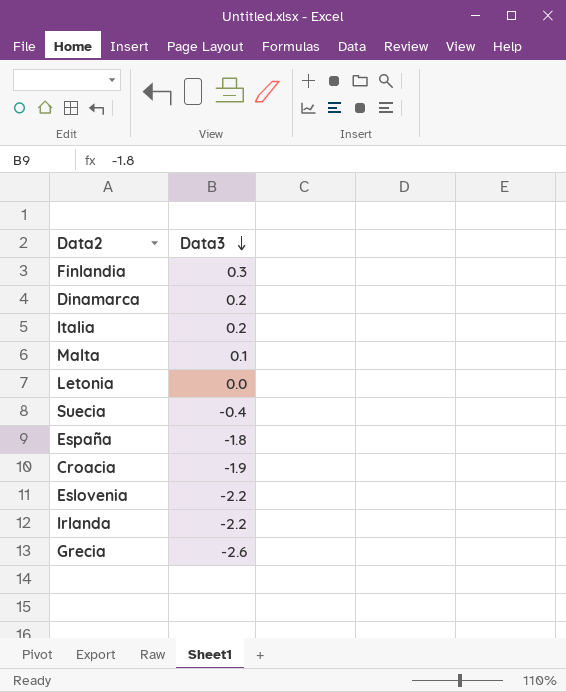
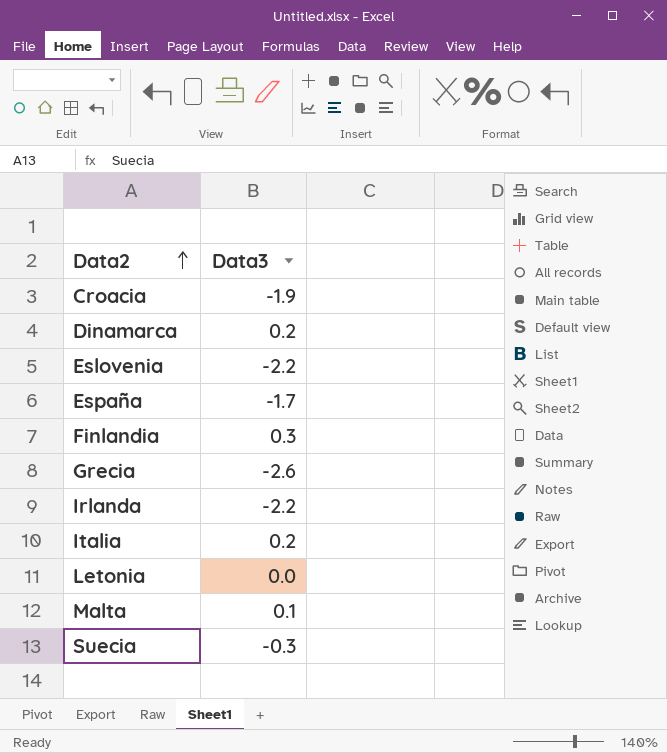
row order: Data3 descending -> Data2 ascending
España | Data3: -1.8 -> -1.7
Suecia | Data3: -0.4 -> -0.3

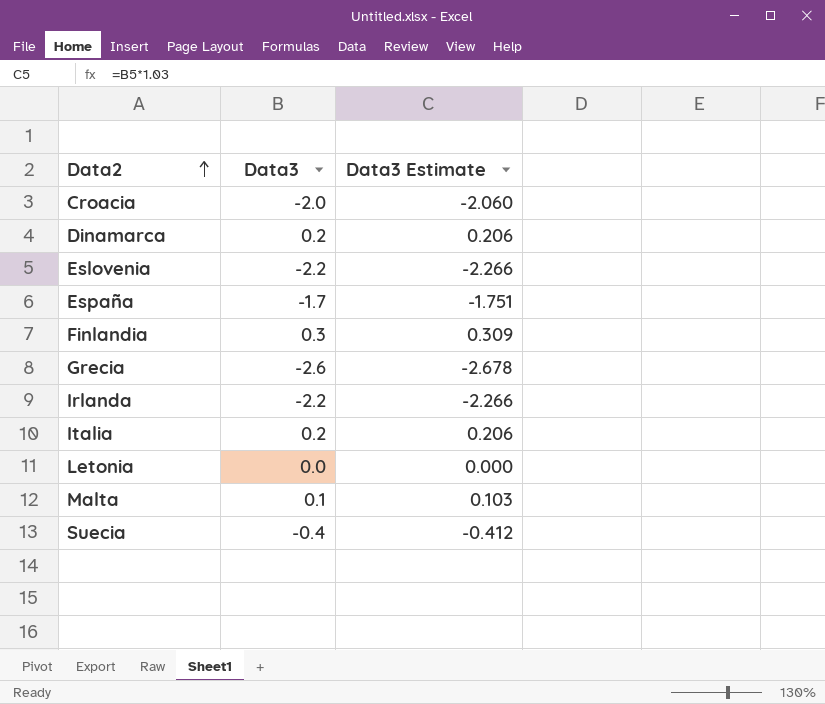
column Data3 Estimate | formula: none -> [Data3] * 1.03
Croacia | Data3: -1.9 -> -2.0
Suecia | Data3: -0.3 -> -0.4

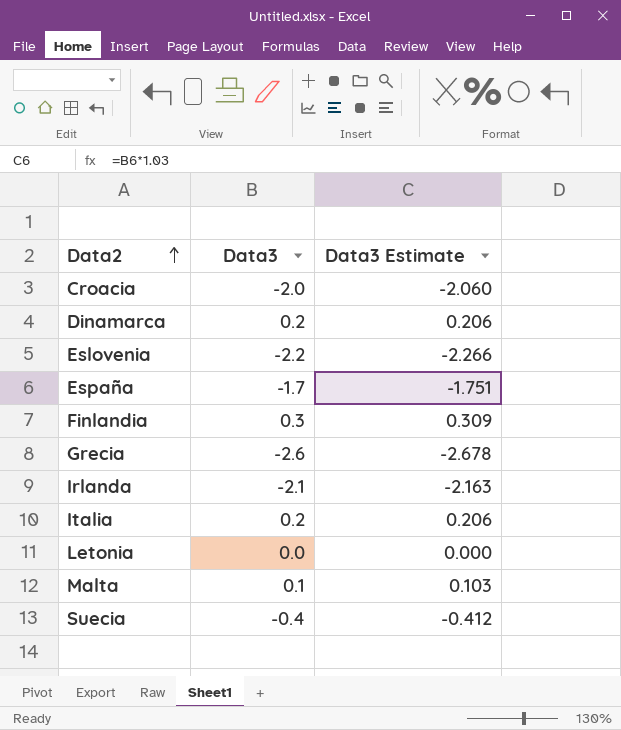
Irlanda | Data3: -2.2 -> -2.1
Irlanda | Data3 Estimate: -2.266 -> -2.163

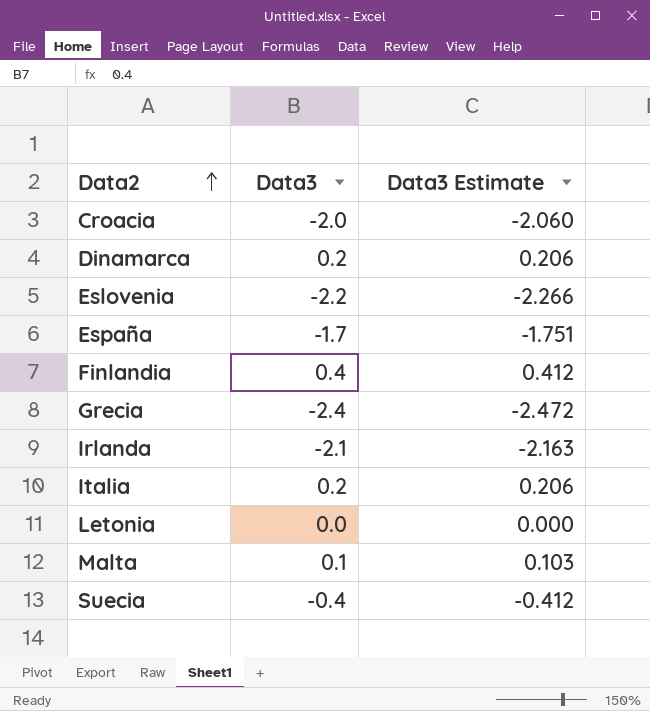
Finlandia | Data3: 0.3 -> 0.4
Finlandia | Data3 Estimate: 0.309 -> 0.412
Grecia | Data3: -2.6 -> -2.4
Grecia | Data3 Estimate: -2.678 -> -2.472

